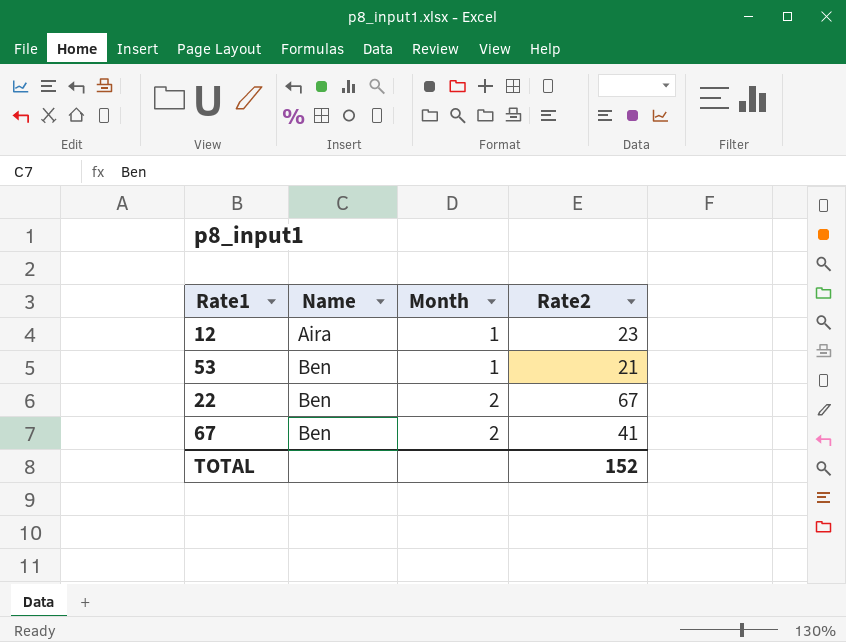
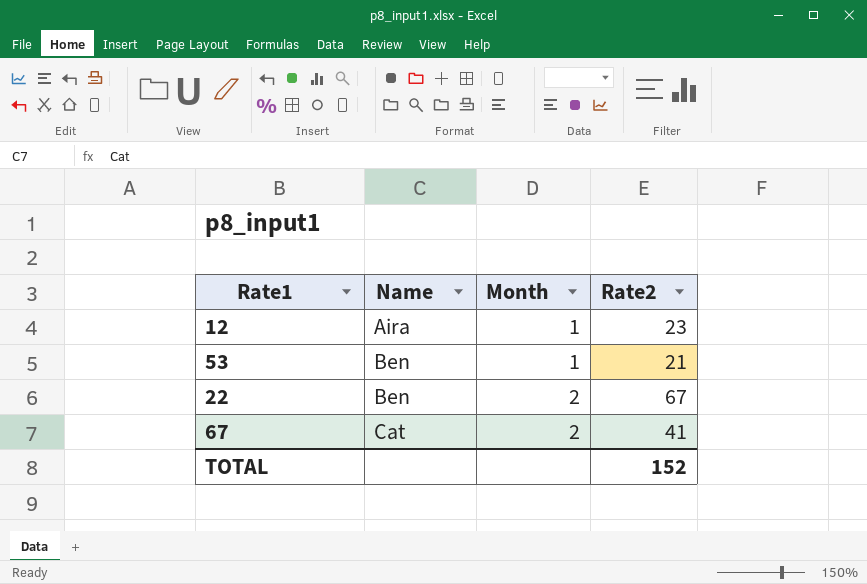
67 | Name: Ben -> Cat

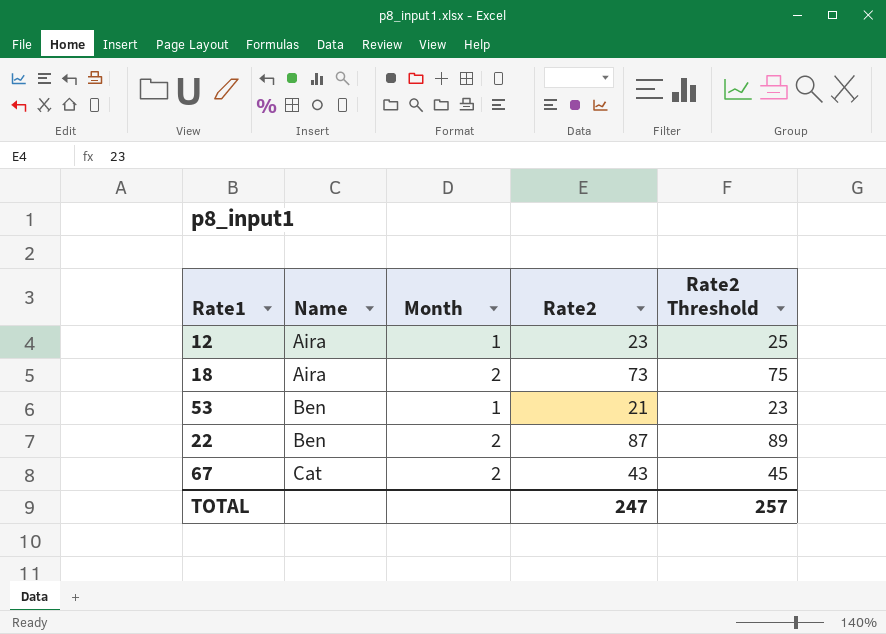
column Rate2 Threshold | formula: none -> [Rate2] + 2
row 18: none -> Aira | 2 | 73 | 75
22 | Rate2: 67 -> 87
67 | Rate2: 41 -> 43
TOTAL | Rate2: 152 -> 247

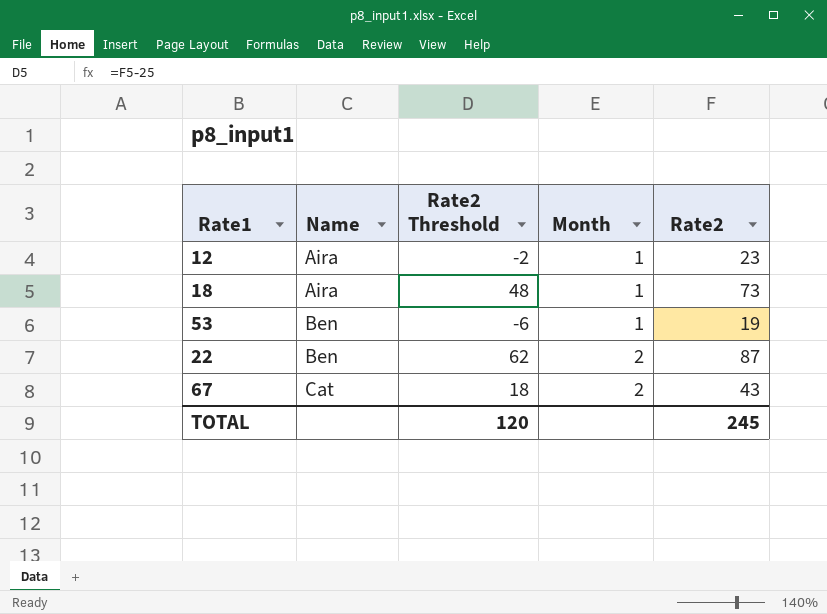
column Rate2 Threshold | formula: [Rate2] + 2 -> [Rate2] - 25
column Rate2 Threshold | position: 5 -> 3
18 | Month: 2 -> 1
53 | Rate2: 21 -> 19
TOTAL | Rate2 Threshold: 257 -> 120
TOTAL | Rate2: 247 -> 245

